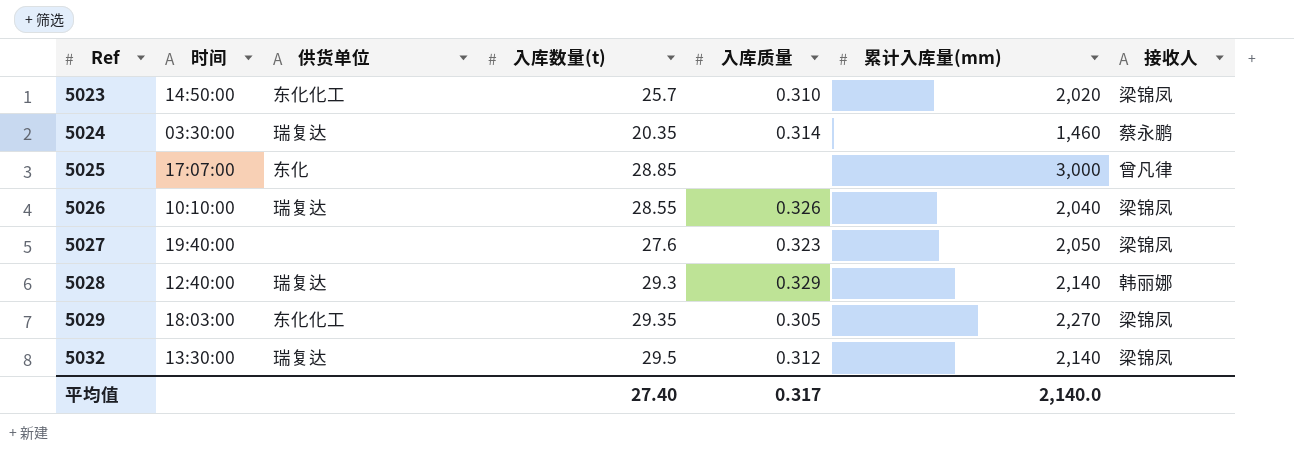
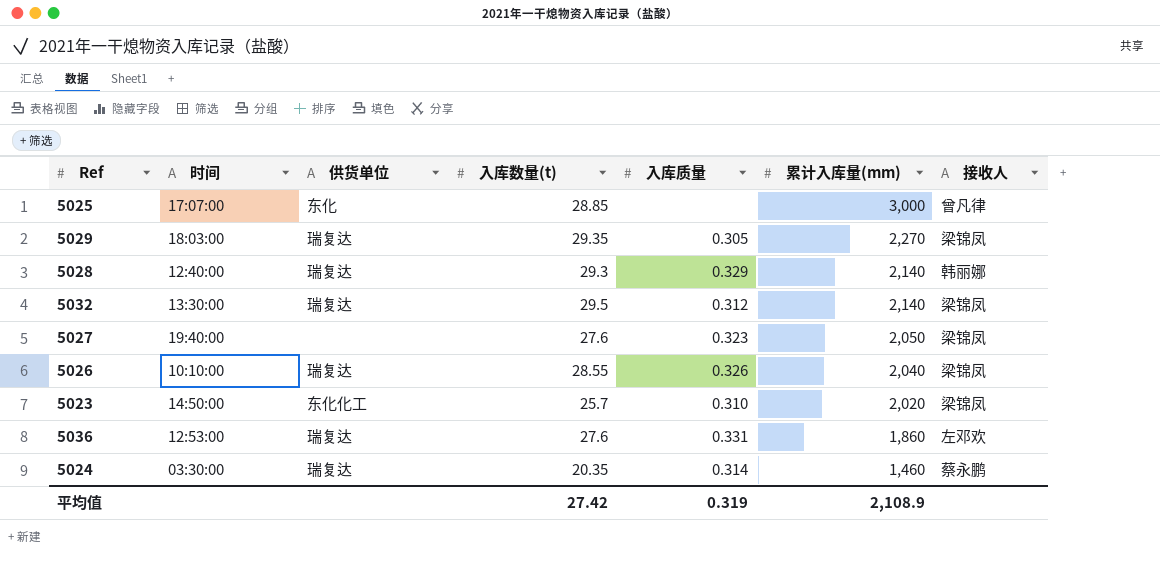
row order: Ref ascending -> 累计入库量(mm) descending
5029 | 供货单位: 东化化工 -> 瑞复达
row 5036: none -> 12:53:00 | 瑞复达 | 27.6 | 0.331 | 1,860 | 左邓欢
平均值 | 入库数量(t): 27.40 -> 27.42
平均值 | 入库质量: 0.317 -> 0.319
平均值 | 累计入库量(mm): 2,140.0 -> 2,108.9

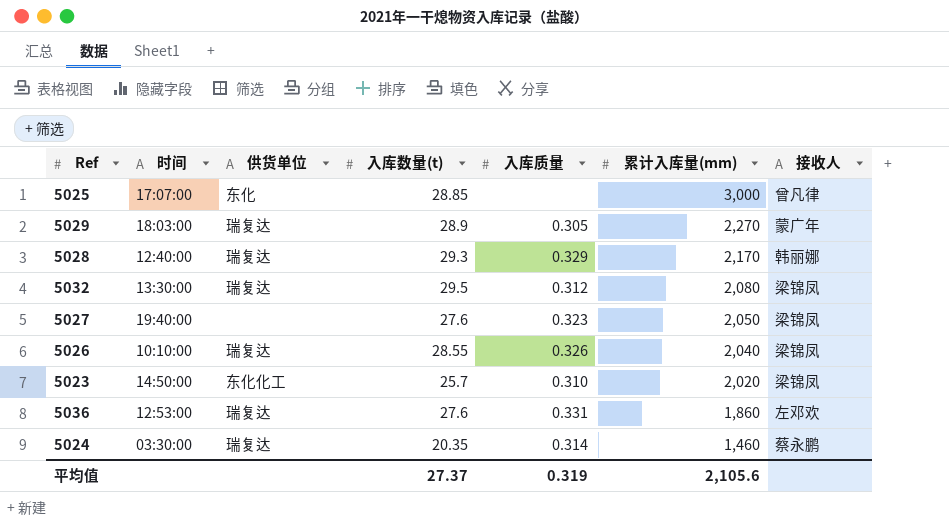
5029 | 入库数量(t): 29.35 -> 28.9
5029 | 接收人: 梁锦凤 -> 蒙广年
5028 | 累计入库量(mm): 2,140 -> 2,170
5032 | 累计入库量(mm): 2,140 -> 2,080
平均值 | 入库数量(t): 27.42 -> 27.37
平均值 | 累计入库量(mm): 2,108.9 -> 2,105.6

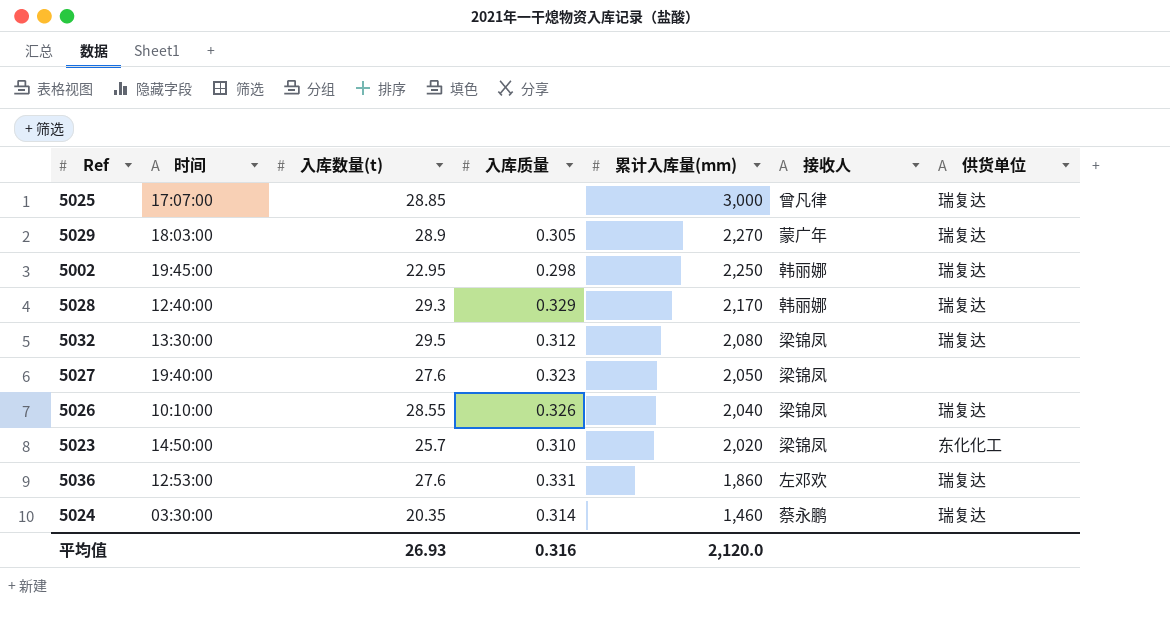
column 供货单位 | position: 3 -> 7
5025 | 供货单位: 东化 -> 瑞复达
row 5002: none -> 19:45:00 | 22.95 | 0.298 | 2,250 | 韩丽娜 | 瑞复达
平均值 | 入库数量(t): 27.37 -> 26.93
平均值 | 入库质量: 0.319 -> 0.316
平均值 | 累计入库量(mm): 2,105.6 -> 2,120.0

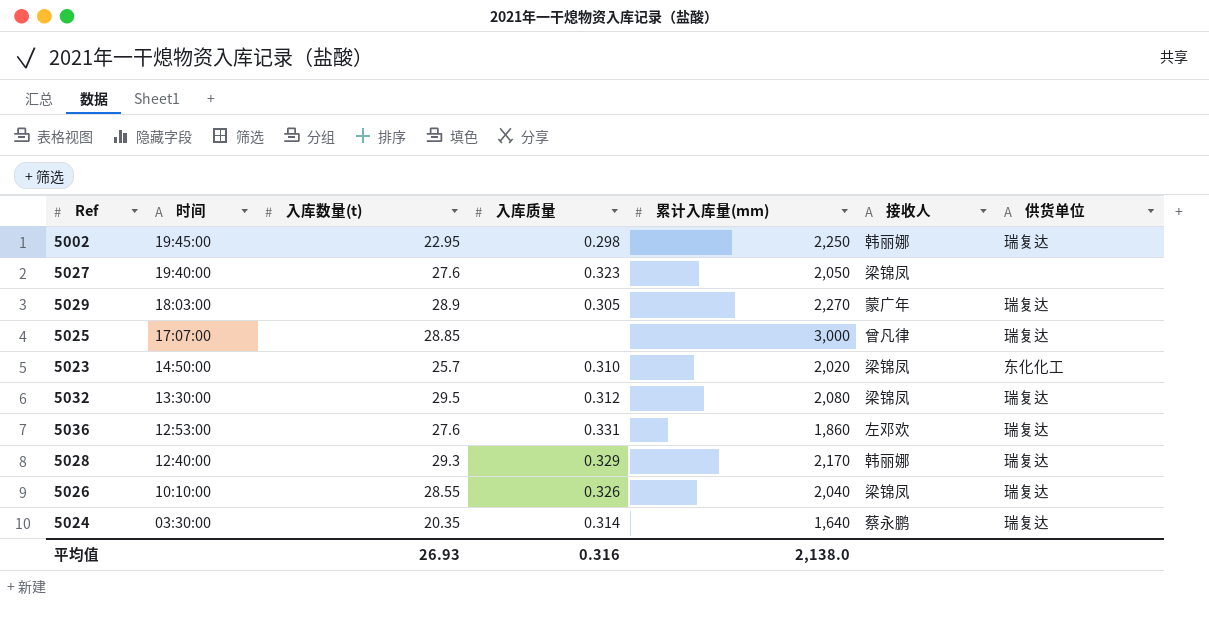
row order: 累计入库量(mm) descending -> 时间 descending
5024 | 累计入库量(mm): 1,460 -> 1,640
平均值 | 累计入库量(mm): 2,120.0 -> 2,138.0

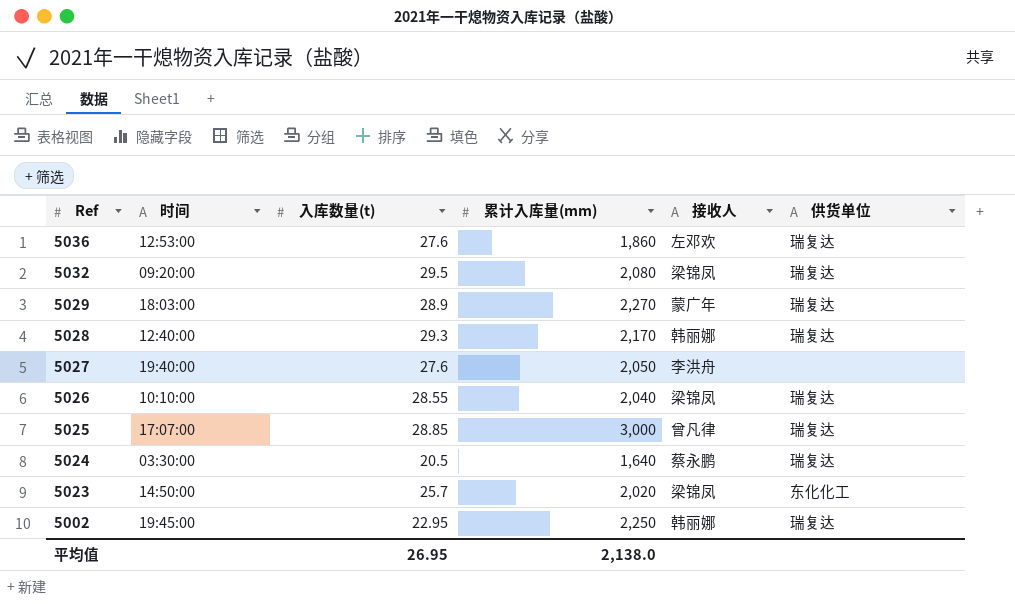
row order: 时间 descending -> Ref descending
column 入库质量 | position: 4 -> none
5032 | 时间: 13:30:00 -> 09:20:00
5027 | 接收人: 梁锦凤 -> 李洪舟
5024 | 入库数量(t): 20.35 -> 20.5
平均值 | 入库数量(t): 26.93 -> 26.95

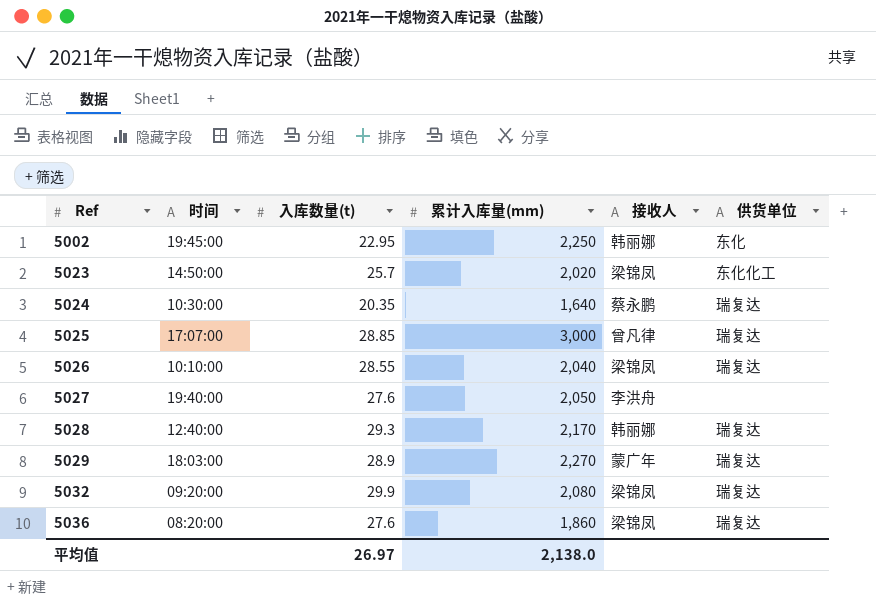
row order: Ref descending -> Ref ascending
5002 | 供货单位: 瑞复达 -> 东化
5024 | 时间: 03:30:00 -> 10:30:00
5024 | 入库数量(t): 20.5 -> 20.35
5032 | 入库数量(t): 29.5 -> 29.9
5036 | 时间: 12:53:00 -> 08:20:00
5036 | 接收人: 左邓欢 -> 梁锦凤
平均值 | 入库数量(t): 26.95 -> 26.97

